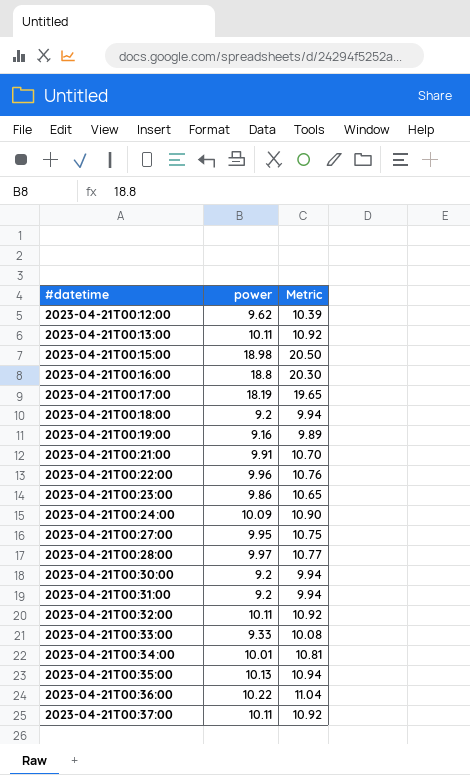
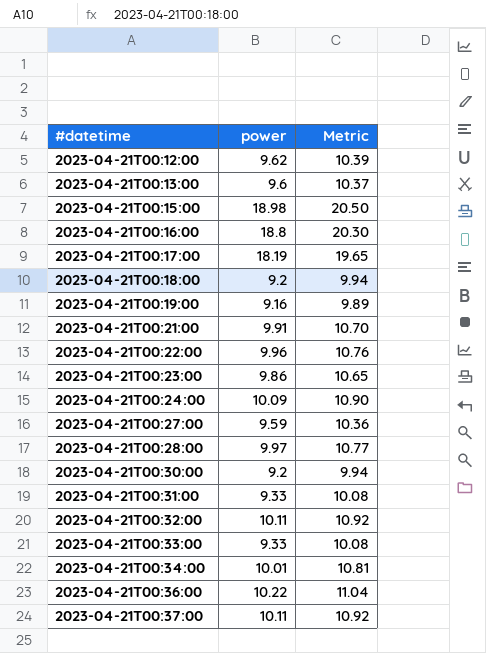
row 2023-04-21T00:35:00: 10.13 | 10.94 -> none
2023-04-21T00:13:00 | power: 10.11 -> 9.6
2023-04-21T00:13:00 | Metric: 10.92 -> 10.37
2023-04-21T00:27:00 | power: 9.95 -> 9.59
2023-04-21T00:27:00 | Metric: 10.75 -> 10.36
2023-04-21T00:31:00 | power: 9.2 -> 9.33
2023-04-21T00:31:00 | Metric: 9.94 -> 10.08

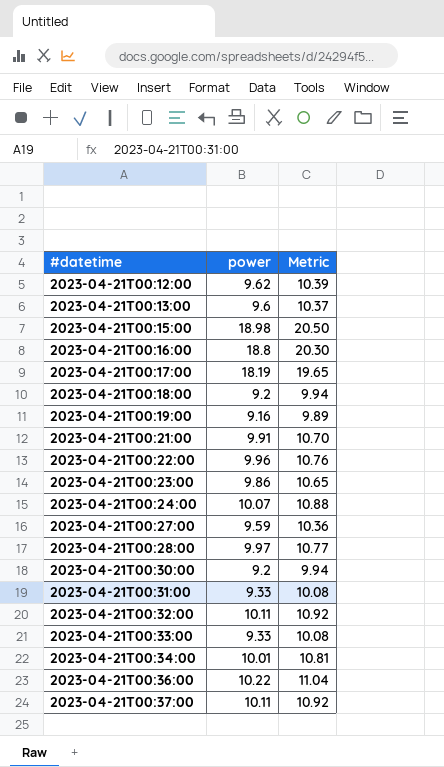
2023-04-21T00:24:00 | power: 10.09 -> 10.07
2023-04-21T00:24:00 | Metric: 10.90 -> 10.88

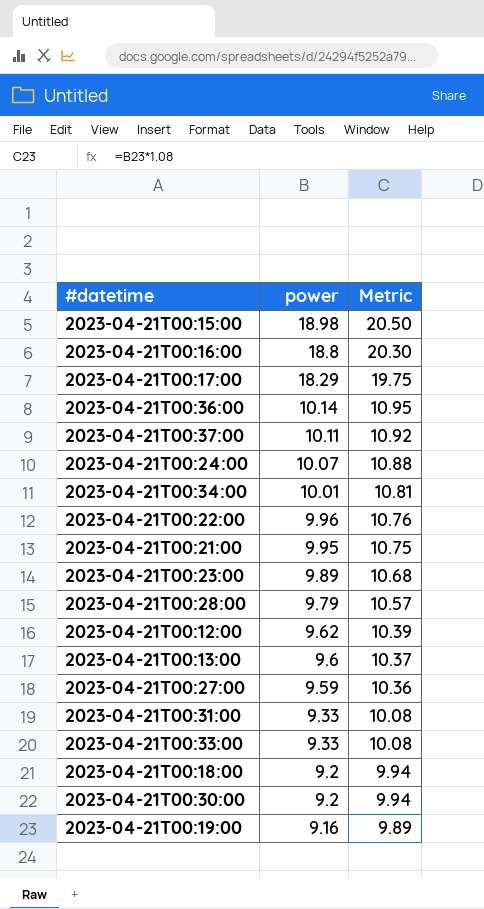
row order: #datetime ascending -> power descending
row 2023-04-21T00:32:00: 10.11 | 10.92 -> none
2023-04-21T00:17:00 | power: 18.19 -> 18.29
2023-04-21T00:17:00 | Metric: 19.65 -> 19.75
2023-04-21T00:36:00 | power: 10.22 -> 10.14
2023-04-21T00:36:00 | Metric: 11.04 -> 10.95
2023-04-21T00:21:00 | power: 9.91 -> 9.95
2023-04-21T00:21:00 | Metric: 10.70 -> 10.75
2023-04-21T00:23:00 | power: 9.86 -> 9.89
2023-04-21T00:23:00 | Metric: 10.65 -> 10.68
2023-04-21T00:28:00 | power: 9.97 -> 9.79
2023-04-21T00:28:00 | Metric: 10.77 -> 10.57

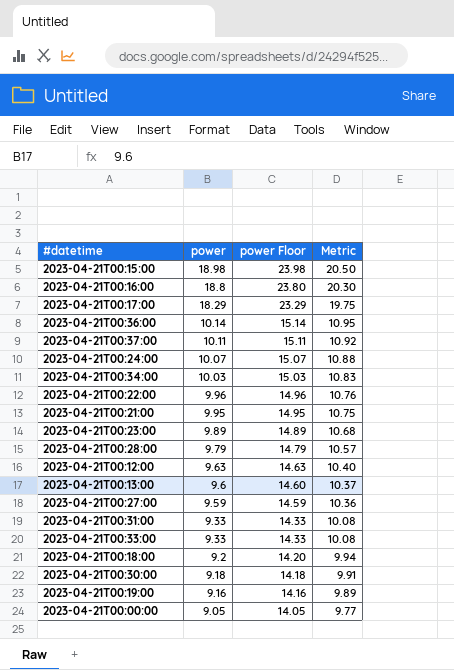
column power Floor | formula: none -> [power] + 5
2023-04-21T00:34:00 | power: 10.01 -> 10.03
2023-04-21T00:34:00 | Metric: 10.81 -> 10.83
2023-04-21T00:12:00 | power: 9.62 -> 9.63
2023-04-21T00:12:00 | Metric: 10.39 -> 10.40
2023-04-21T00:30:00 | power: 9.2 -> 9.18
2023-04-21T00:30:00 | Metric: 9.94 -> 9.91
row 2023-04-21T00:00:00: none -> 9.05 | 14.05 | 9.77

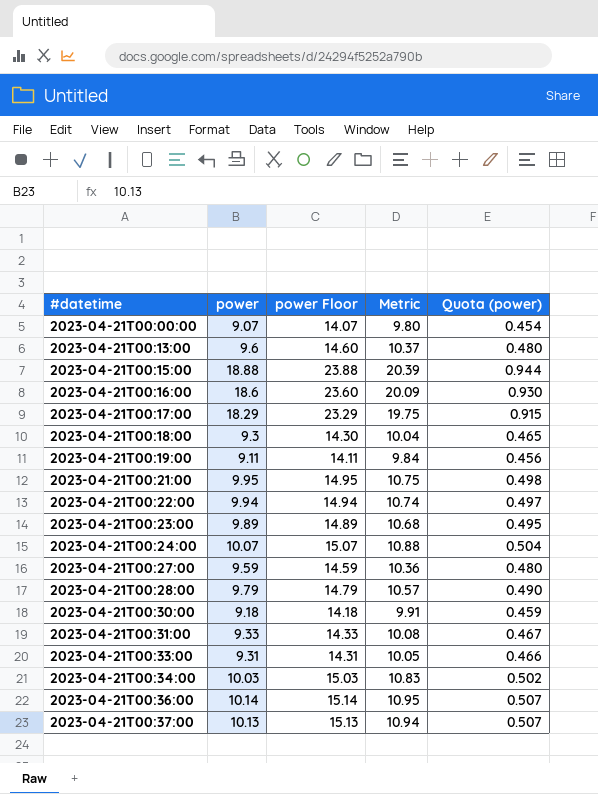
row order: power descending -> #datetime ascending
column Quota (power) | formula: none -> [power] * 0.05
row 2023-04-21T00:12:00: 9.63 | 14.63 | 10.40 -> none
2023-04-21T00:00:00 | power: 9.05 -> 9.07
2023-04-21T00:00:00 | power Floor: 14.05 -> 14.07
2023-04-21T00:00:00 | Metric: 9.77 -> 9.80
2023-04-21T00:15:00 | power: 18.98 -> 18.88
2023-04-21T00:15:00 | power Floor: 23.98 -> 23.88
2023-04-21T00:15:00 | Metric: 20.50 -> 20.39
2023-04-21T00:16:00 | power: 18.8 -> 18.6
2023-04-21T00:16:00 | power Floor: 23.80 -> 23.60
2023-04-21T00:16:00 | Metric: 20.30 -> 20.09
2023-04-21T00:18:00 | power: 9.2 -> 9.3
2023-04-21T00:18:00 | power Floor: 14.20 -> 14.30
2023-04-21T00:18:00 | Metric: 9.94 -> 10.04
2023-04-21T00:19:00 | power: 9.16 -> 9.11
2023-04-21T00:19:00 | power Floor: 14.16 -> 14.11
2023-04-21T00:19:00 | Metric: 9.89 -> 9.84
2023-04-21T00:22:00 | power: 9.96 -> 9.94
2023-04-21T00:22:00 | power Floor: 14.96 -> 14.94
2023-04-21T00:22:00 | Metric: 10.76 -> 10.74
2023-04-21T00:33:00 | power: 9.33 -> 9.31
2023-04-21T00:33:00 | power Floor: 14.33 -> 14.31
2023-04-21T00:33:00 | Metric: 10.08 -> 10.05
2023-04-21T00:37:00 | power: 10.11 -> 10.13
2023-04-21T00:37:00 | power Floor: 15.11 -> 15.13
2023-04-21T00:37:00 | Metric: 10.92 -> 10.94

